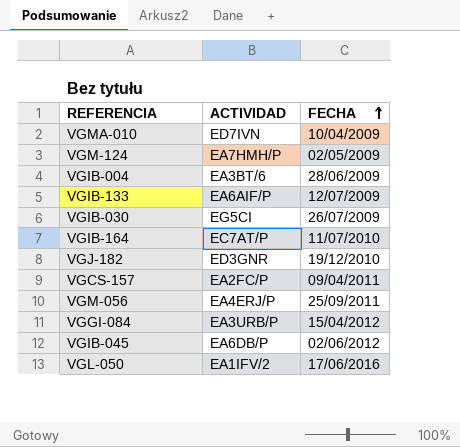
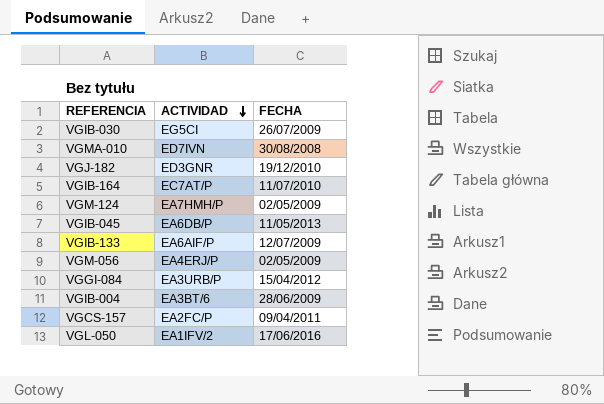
row order: FECHA ascending -> ACTIVIDAD descending
VGMA-010 | FECHA: 10/04/2009 -> 30/08/2008
VGIB-045 | FECHA: 02/06/2012 -> 11/05/2013
VGM-056 | FECHA: 25/09/2011 -> 02/05/2009

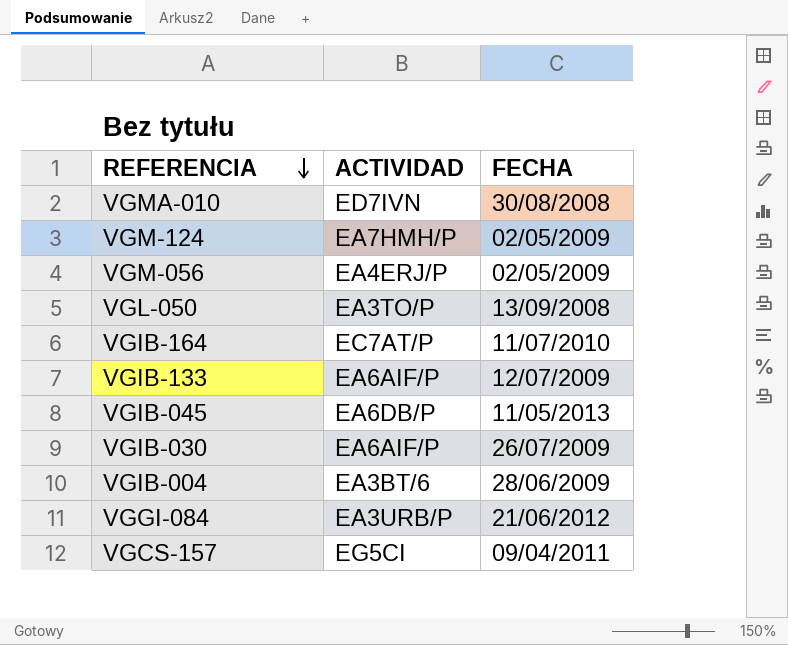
row order: ACTIVIDAD descending -> REFERENCIA descending
row VGJ-182: ED3GNR | 19/12/2010 -> none
VGL-050 | ACTIVIDAD: EA1IFV/2 -> EA3TO/P
VGL-050 | FECHA: 17/06/2016 -> 13/09/2008
VGIB-030 | ACTIVIDAD: EG5CI -> EA6AIF/P
VGGI-084 | FECHA: 15/04/2012 -> 21/06/2012
VGCS-157 | ACTIVIDAD: EA2FC/P -> EG5CI

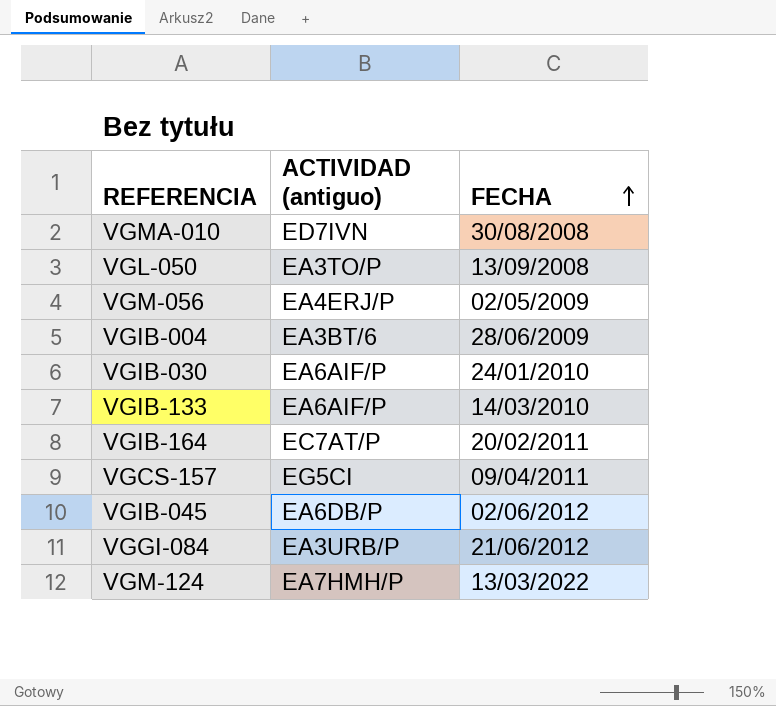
row order: REFERENCIA descending -> FECHA ascending
column name: ACTIVIDAD -> ACTIVIDAD (antiguo)
VGIB-030 | FECHA: 26/07/2009 -> 24/01/2010
VGIB-133 | FECHA: 12/07/2009 -> 14/03/2010
VGIB-164 | FECHA: 11/07/2010 -> 20/02/2011
VGIB-045 | FECHA: 11/05/2013 -> 02/06/2012
VGM-124 | FECHA: 02/05/2009 -> 13/03/2022

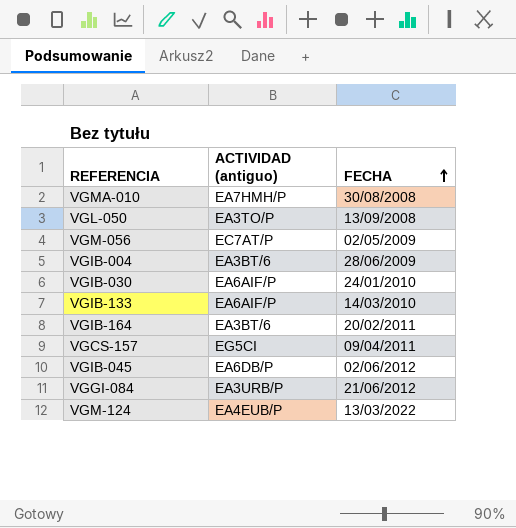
VGMA-010 | ACTIVIDAD (antiguo): ED7IVN -> EA7HMH/P
VGM-056 | ACTIVIDAD (antiguo): EA4ERJ/P -> EC7AT/P
VGIB-164 | ACTIVIDAD (antiguo): EC7AT/P -> EA3BT/6
VGM-124 | ACTIVIDAD (antiguo): EA7HMH/P -> EA4EUB/P

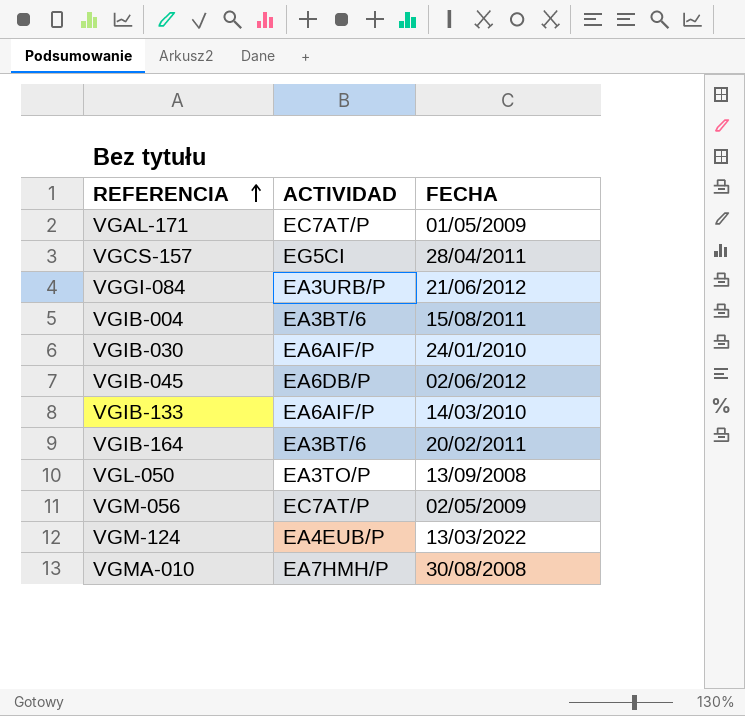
row order: FECHA ascending -> REFERENCIA ascending
column name: ACTIVIDAD (antiguo) -> ACTIVIDAD
row VGAL-171: none -> EC7AT/P | 01/05/2009
VGCS-157 | FECHA: 09/04/2011 -> 28/04/2011
VGIB-004 | FECHA: 28/06/2009 -> 15/08/2011

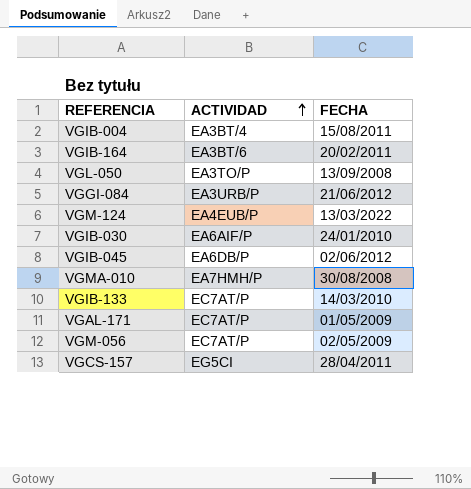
row order: REFERENCIA ascending -> ACTIVIDAD ascending
VGIB-004 | ACTIVIDAD: EA3BT/6 -> EA3BT/4
VGIB-133 | ACTIVIDAD: EA6AIF/P -> EC7AT/P

